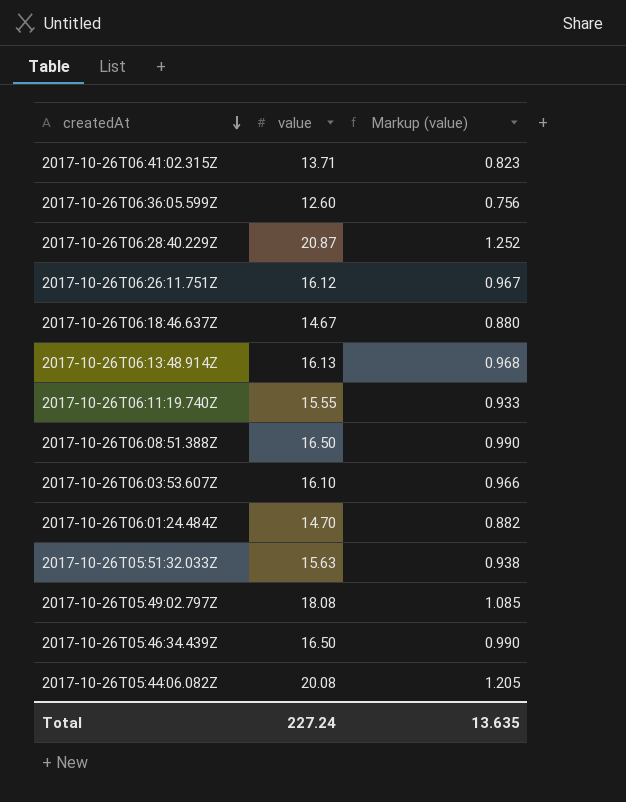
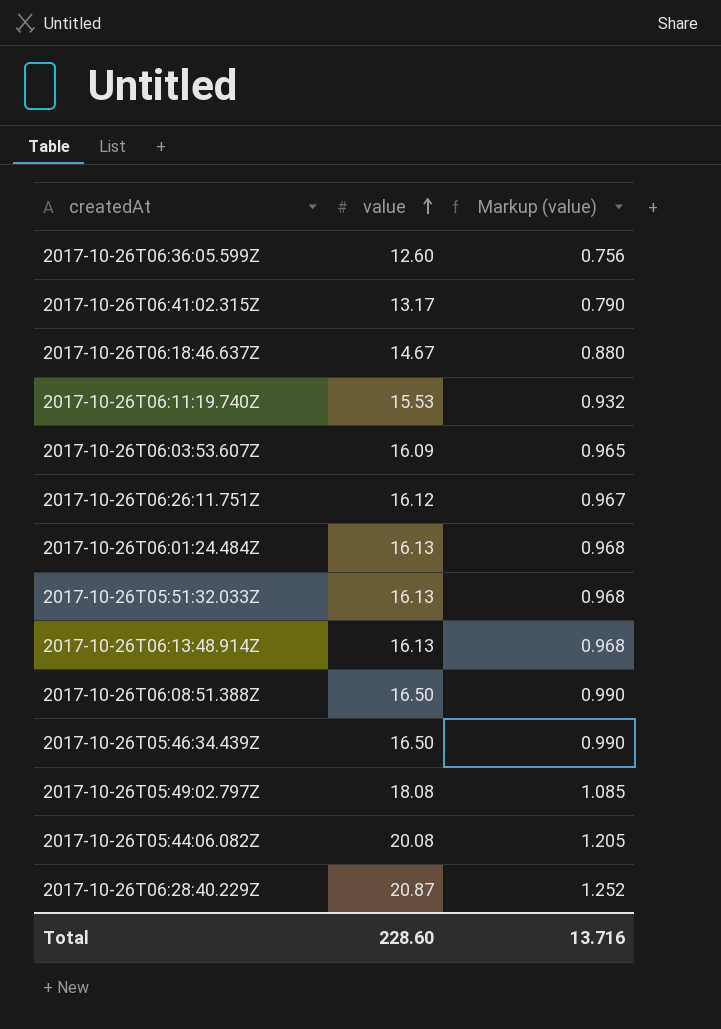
row order: createdAt descending -> value ascending
2017-10-26T06:41:02.315Z | value: 13.71 -> 13.17
2017-10-26T06:41:02.315Z | Markup (value): 0.823 -> 0.790
2017-10-26T06:11:19.740Z | value: 15.55 -> 15.53
2017-10-26T06:11:19.740Z | Markup (value): 0.933 -> 0.932
2017-10-26T06:03:53.607Z | value: 16.10 -> 16.09
2017-10-26T06:03:53.607Z | Markup (value): 0.966 -> 0.965
2017-10-26T06:01:24.484Z | value: 14.70 -> 16.13
2017-10-26T06:01:24.484Z | Markup (value): 0.882 -> 0.968
2017-10-26T05:51:32.033Z | value: 15.63 -> 16.13
2017-10-26T05:51:32.033Z | Markup (value): 0.938 -> 0.968
Total | value: 227.24 -> 228.60
Total | Markup (value): 13.635 -> 13.716

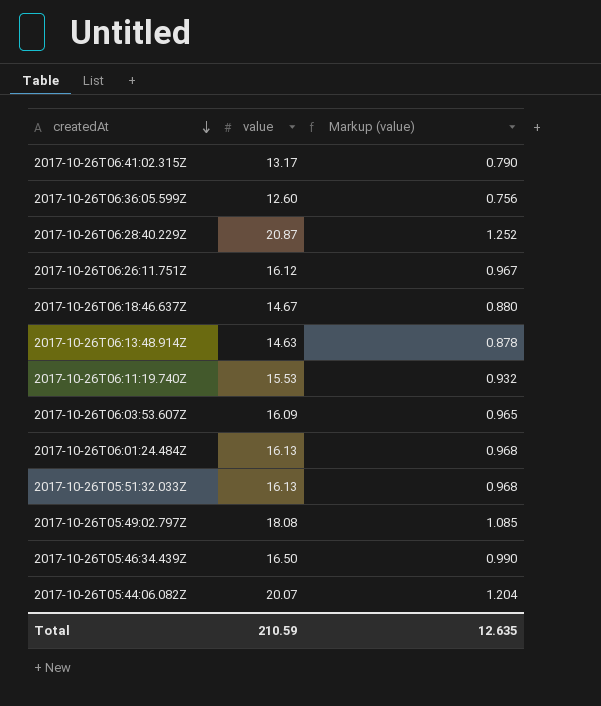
row order: value ascending -> createdAt descending
row 2017-10-26T06:08:51.388Z: 16.50 | 0.990 -> none
2017-10-26T06:13:48.914Z | value: 16.13 -> 14.63
2017-10-26T06:13:48.914Z | Markup (value): 0.968 -> 0.878
2017-10-26T05:44:06.082Z | value: 20.08 -> 20.07
2017-10-26T05:44:06.082Z | Markup (value): 1.205 -> 1.204
Total | value: 228.60 -> 210.59
Total | Markup (value): 13.716 -> 12.635

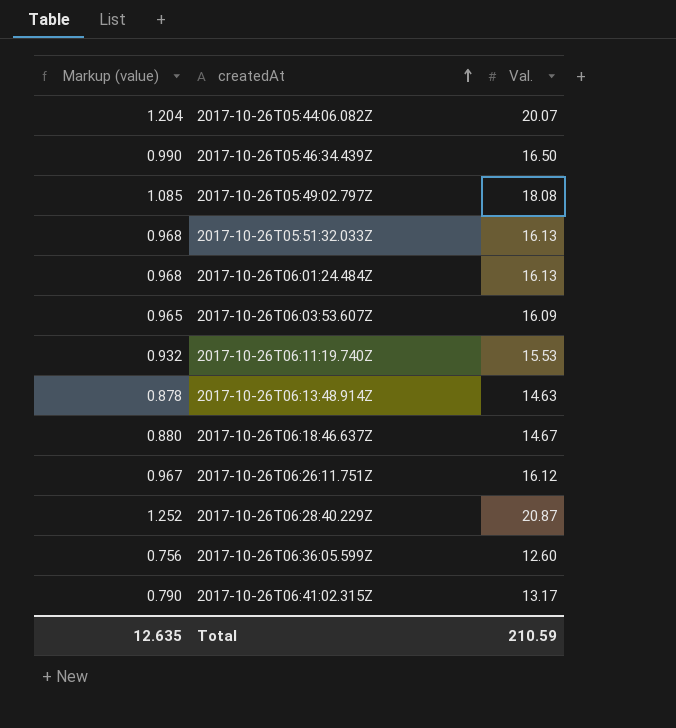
row order: createdAt descending -> createdAt ascending
column Markup (value) | position: 3 -> 1
column name: value -> Val.

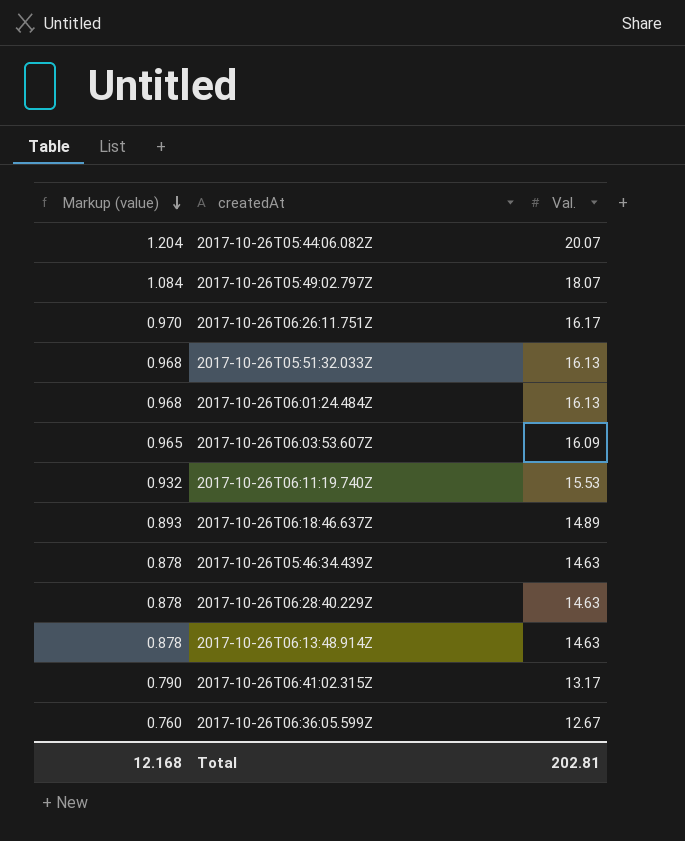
row order: createdAt ascending -> Markup (value) descending
2017-10-26T05:49:02.797Z | Markup (value): 1.085 -> 1.084
2017-10-26T05:49:02.797Z | Val.: 18.08 -> 18.07
2017-10-26T06:26:11.751Z | Markup (value): 0.967 -> 0.970
2017-10-26T06:26:11.751Z | Val.: 16.12 -> 16.17
2017-10-26T06:18:46.637Z | Markup (value): 0.880 -> 0.893
2017-10-26T06:18:46.637Z | Val.: 14.67 -> 14.89
2017-10-26T05:46:34.439Z | Markup (value): 0.990 -> 0.878
2017-10-26T05:46:34.439Z | Val.: 16.50 -> 14.63
2017-10-26T06:28:40.229Z | Markup (value): 1.252 -> 0.878
2017-10-26T06:28:40.229Z | Val.: 20.87 -> 14.63
2017-10-26T06:36:05.599Z | Markup (value): 0.756 -> 0.760
2017-10-26T06:36:05.599Z | Val.: 12.60 -> 12.67
Total | Markup (value): 12.635 -> 12.168
Total | Val.: 210.59 -> 202.81

